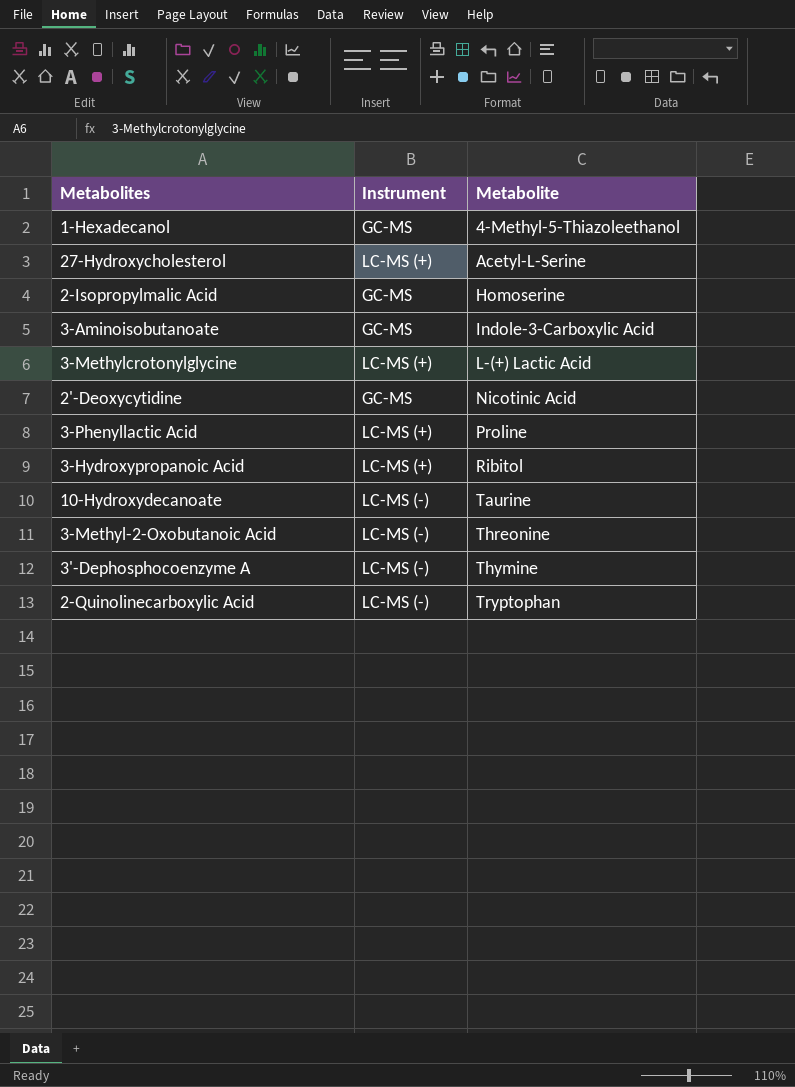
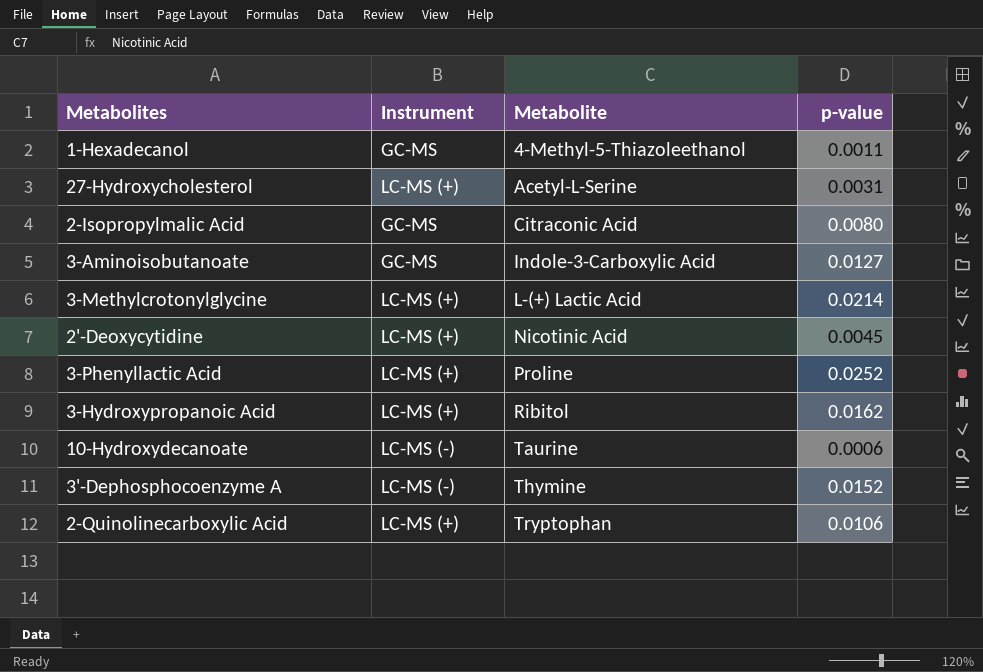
column p-value | position: none -> 4
row 3-Methyl-2-Oxobutanoic Acid: LC-MS (-) | Threonine -> none
2-Isopropylmalic Acid | Metabolite: Homoserine -> Citraconic Acid
2'-Deoxycytidine | Instrument: GC-MS -> LC-MS (+)
2-Quinolinecarboxylic Acid | Instrument: LC-MS (-) -> LC-MS (+)

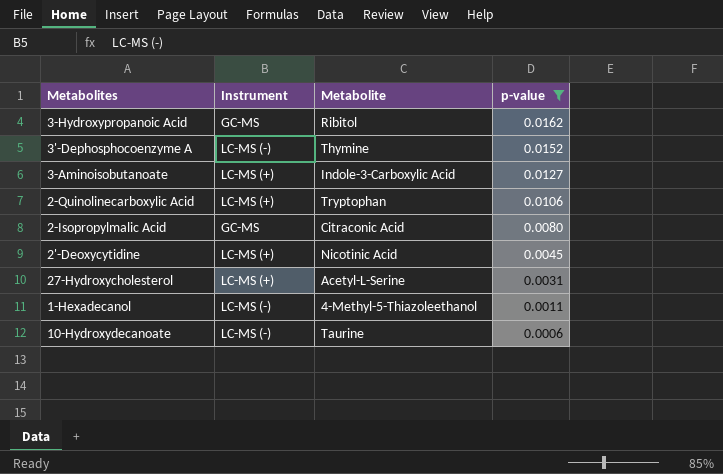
filter: none -> p-value <= 0.0162
row order: Metabolite ascending -> p-value descending
3-Hydroxypropanoic Acid | Instrument: LC-MS (+) -> GC-MS
3-Aminoisobutanoate | Instrument: GC-MS -> LC-MS (+)
1-Hexadecanol | Instrument: GC-MS -> LC-MS (-)

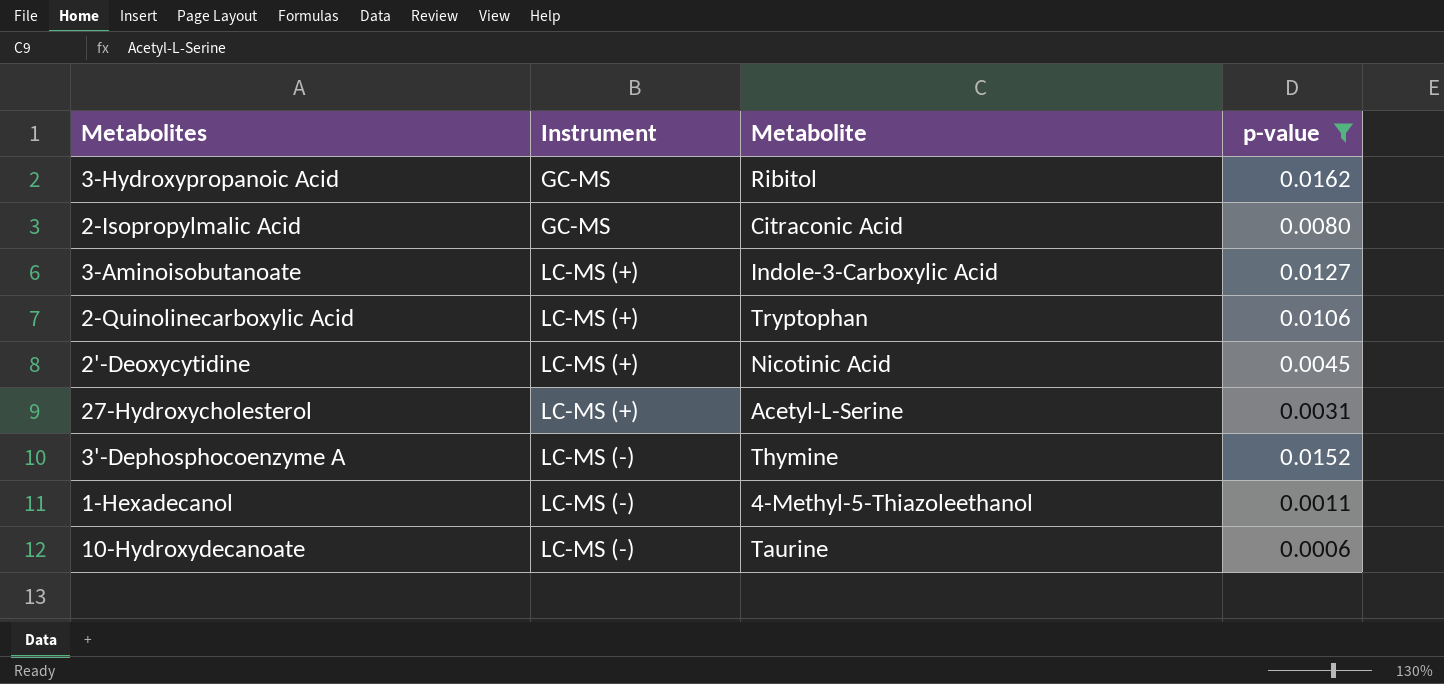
row order: p-value descending -> Instrument ascending

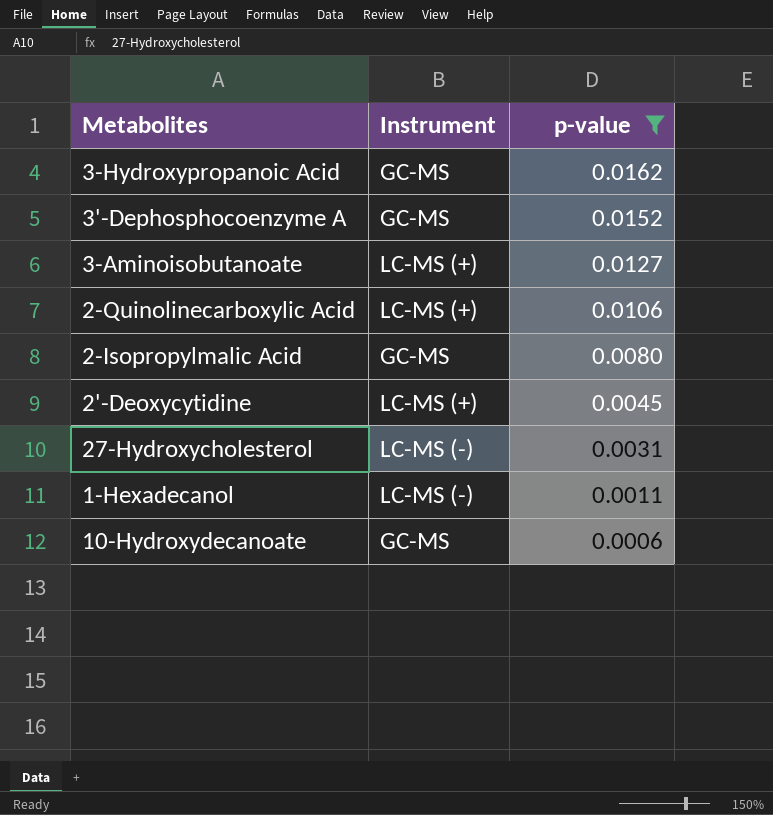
row order: Instrument ascending -> p-value descending
column Metabolite | position: 3 -> none
3'-Dephosphocoenzyme A | Instrument: LC-MS (-) -> GC-MS
27-Hydroxycholesterol | Instrument: LC-MS (+) -> LC-MS (-)
10-Hydroxydecanoate | Instrument: LC-MS (-) -> GC-MS

